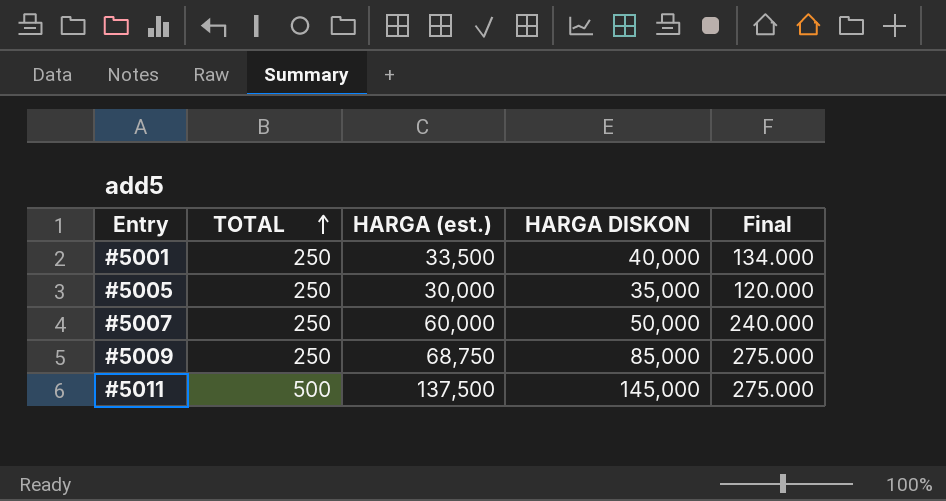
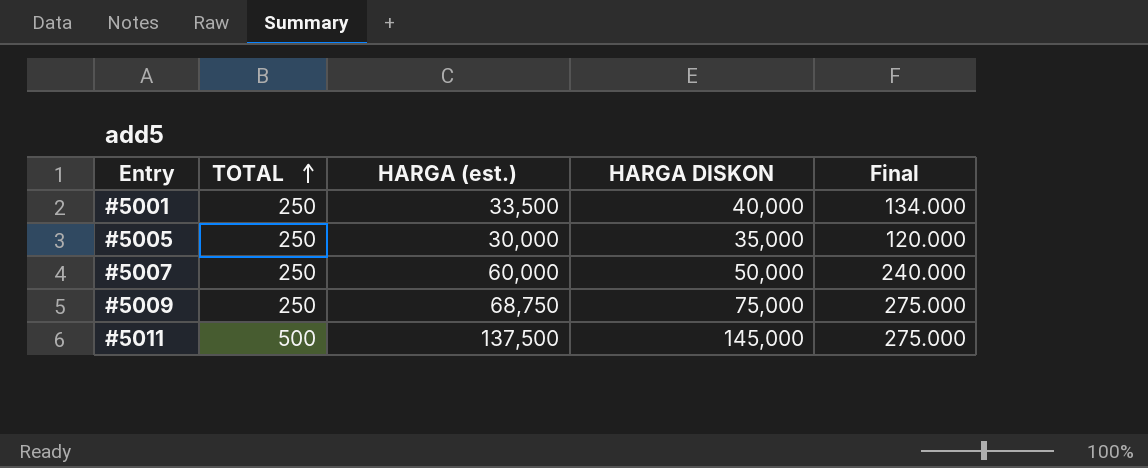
#5009 | HARGA DISKON: 85,000 -> 75,000

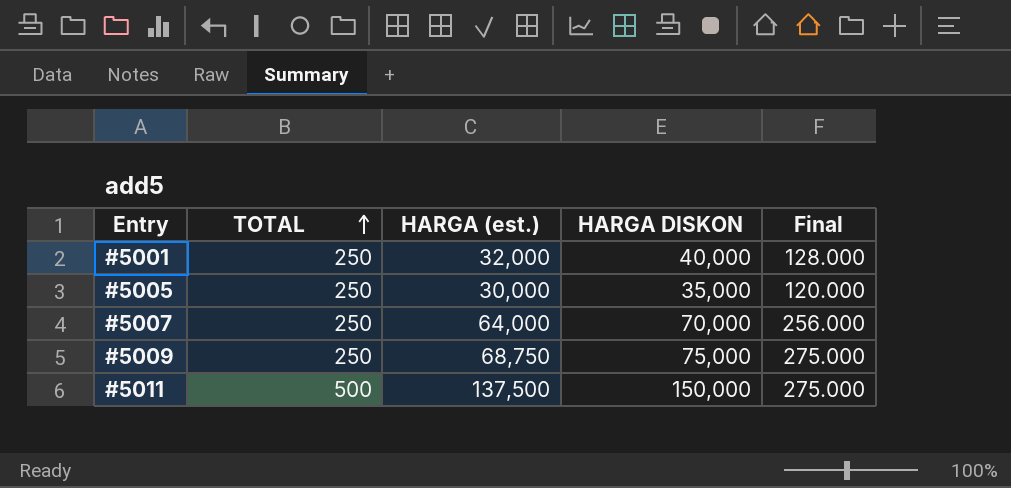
#5001 | HARGA (est.): 33,500 -> 32,000
#5001 | Final: 134.000 -> 128.000
#5007 | HARGA (est.): 60,000 -> 64,000
#5007 | HARGA DISKON: 50,000 -> 70,000
#5007 | Final: 240.000 -> 256.000
#5011 | HARGA DISKON: 145,000 -> 150,000

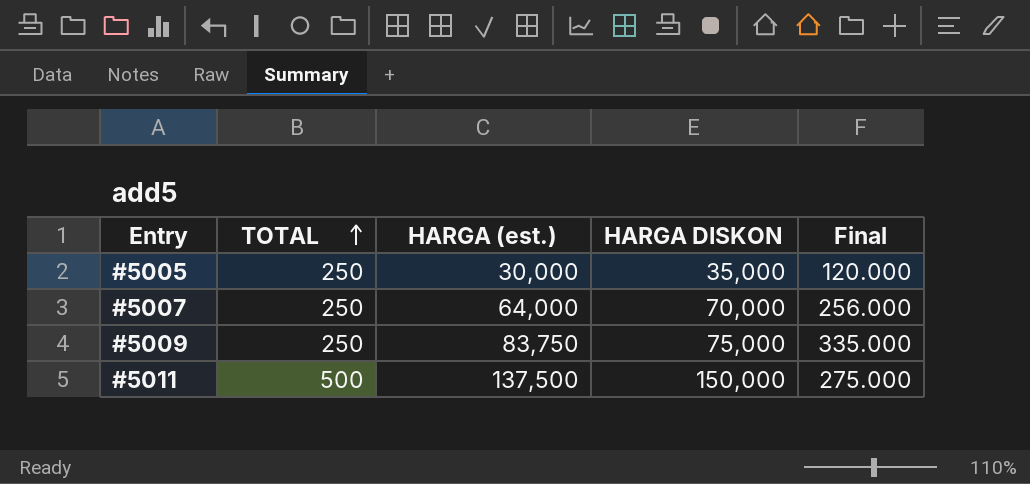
row #5001: 250 | 32,000 | 40,000 | 128.000 -> none
#5009 | HARGA (est.): 68,750 -> 83,750
#5009 | Final: 275.000 -> 335.000

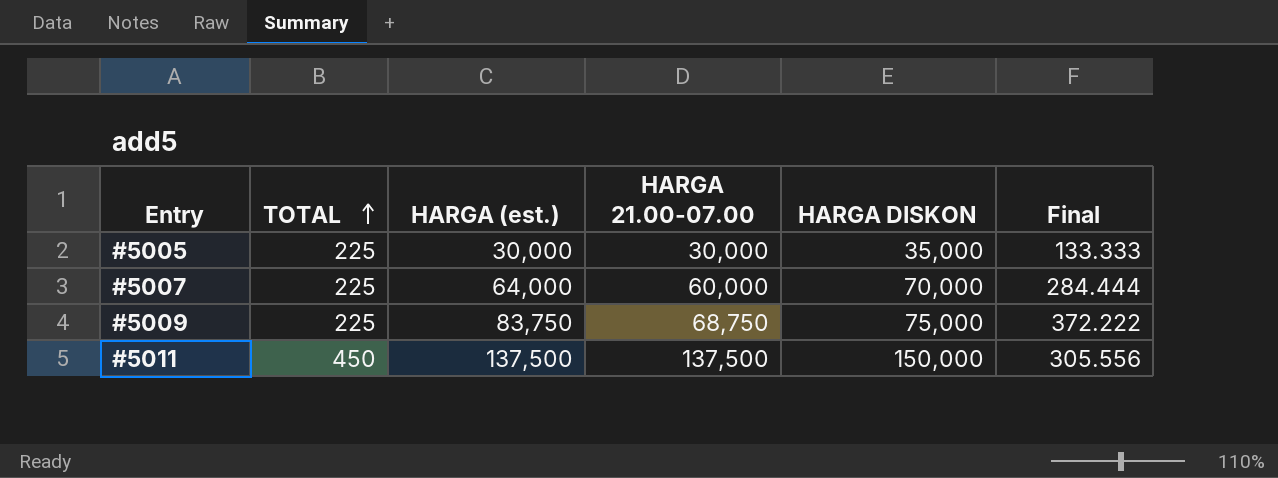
column HARGA 21.00-07.00 | position: none -> 4
#5005 | TOTAL: 250 -> 225
#5005 | Final: 120.000 -> 133.333
#5007 | TOTAL: 250 -> 225
#5007 | Final: 256.000 -> 284.444
#5009 | TOTAL: 250 -> 225
#5009 | Final: 335.000 -> 372.222
#5011 | TOTAL: 500 -> 450
#5011 | Final: 275.000 -> 305.556

